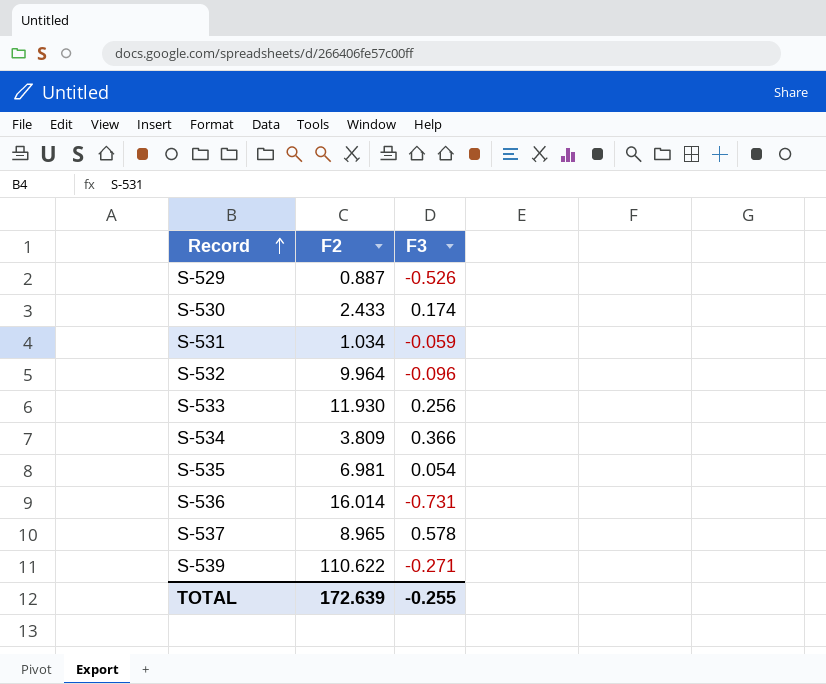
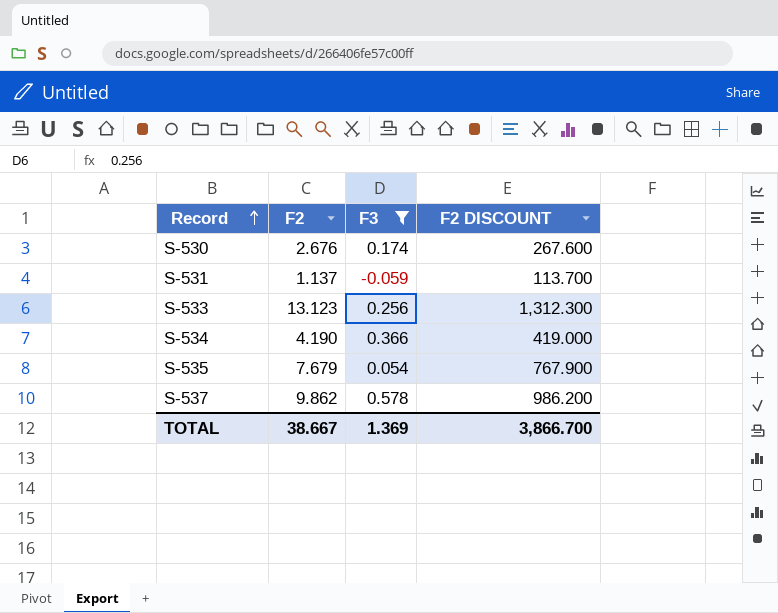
filter: none -> F3 >= -0.059
column F2 DISCOUNT | formula: none -> [F2] * 100
S-530 | F2: 2.433 -> 2.676
S-531 | F2: 1.034 -> 1.137
S-533 | F2: 11.930 -> 13.123
S-534 | F2: 3.809 -> 4.190
S-535 | F2: 6.981 -> 7.679
S-537 | F2: 8.965 -> 9.862
TOTAL | F2: 172.639 -> 38.667
TOTAL | F3: -0.255 -> 1.369

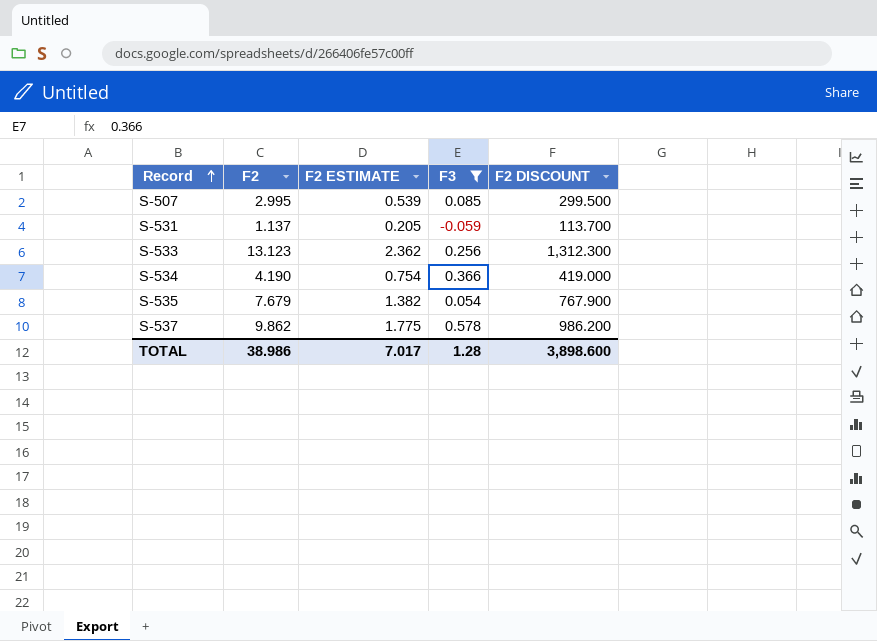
column F2 ESTIMATE | formula: none -> [F2] * 0.18
row S-530: 2.676 | 0.174 | 267.600 -> none
row S-507: none -> 2.995 | 0.539 | 0.085 | 299.500
TOTAL | F2: 38.667 -> 38.986
TOTAL | F3: 1.369 -> 1.28
TOTAL | F2 DISCOUNT: 3,866.700 -> 3,898.600

